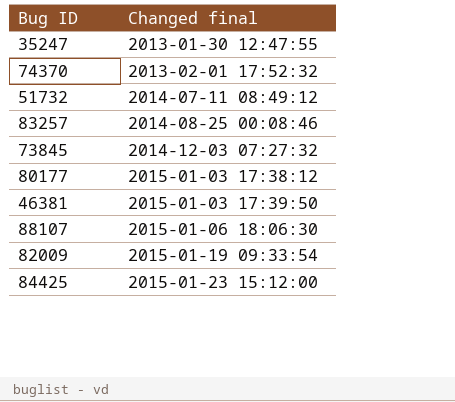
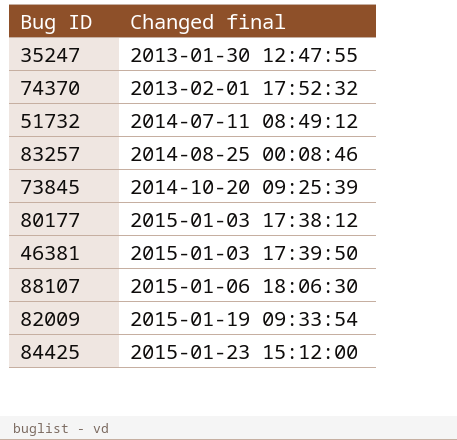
73845 | Changed final: 2014-12-03 07:27:32 -> 2014-10-20 09:25:39

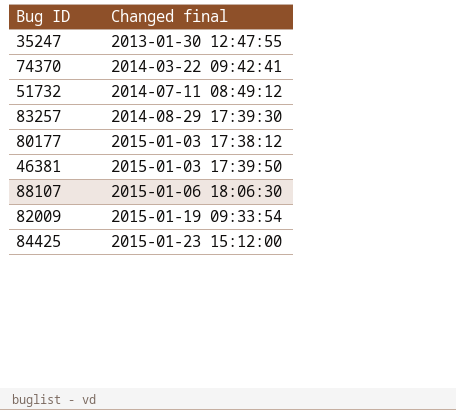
row 73845: 2014-10-20 09:25:39 -> none
74370 | Changed final: 2013-02-01 17:52:32 -> 2014-03-22 09:42:41
83257 | Changed final: 2014-08-25 00:08:46 -> 2014-08-29 17:39:30

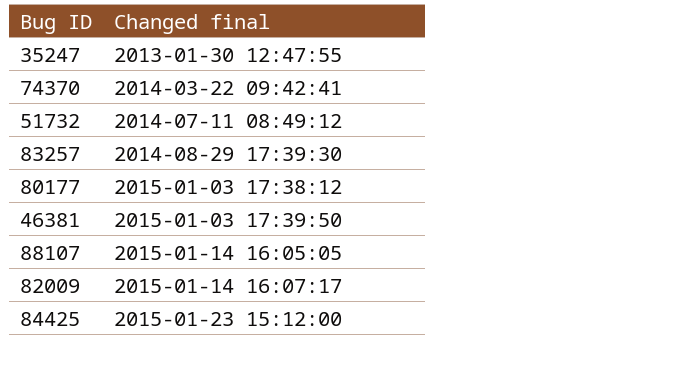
88107 | Changed final: 2015-01-06 18:06:30 -> 2015-01-14 16:05:05
82009 | Changed final: 2015-01-19 09:33:54 -> 2015-01-14 16:07:17

